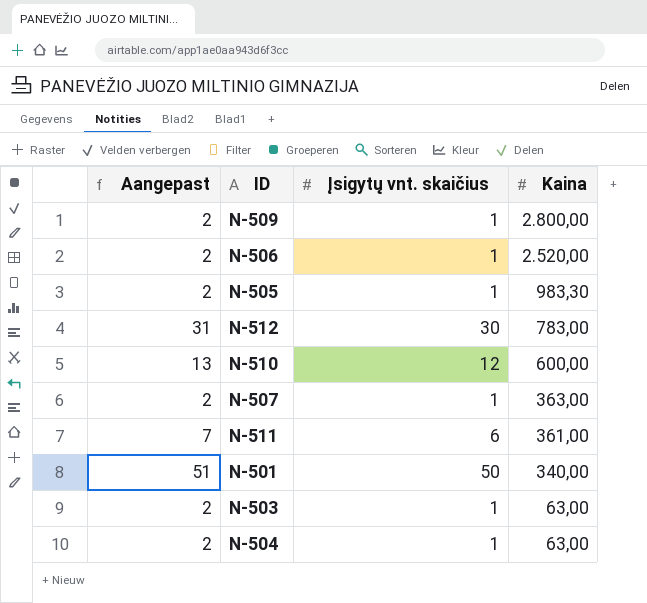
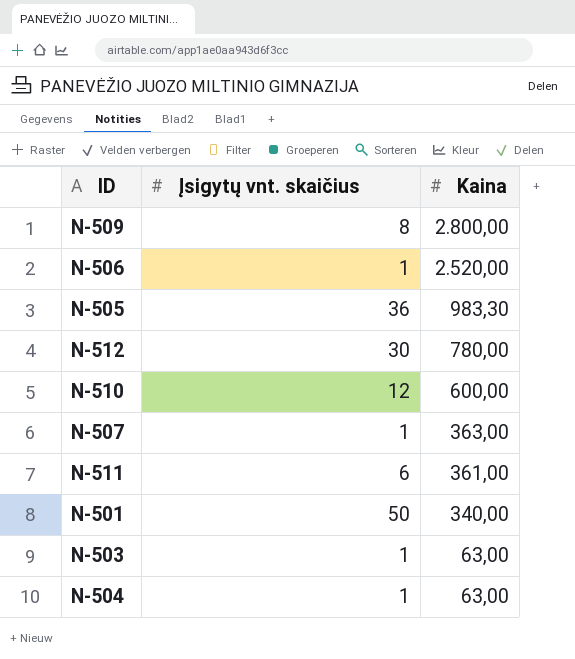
column Aangepast | formula: [Įsigytų vnt. skaičius] + 1 -> none
N-509 | Įsigytų vnt. skaičius: 1 -> 8
N-505 | Įsigytų vnt. skaičius: 1 -> 36
N-512 | Kaina: 783,00 -> 780,00

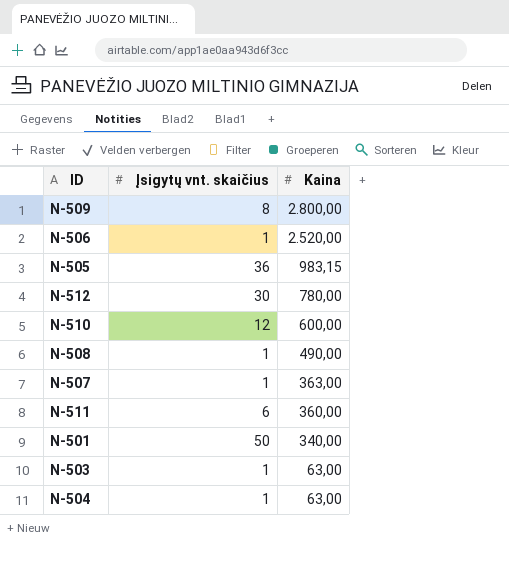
N-505 | Kaina: 983,30 -> 983,15
row N-508: none -> 1 | 490,00
N-511 | Kaina: 361,00 -> 360,00

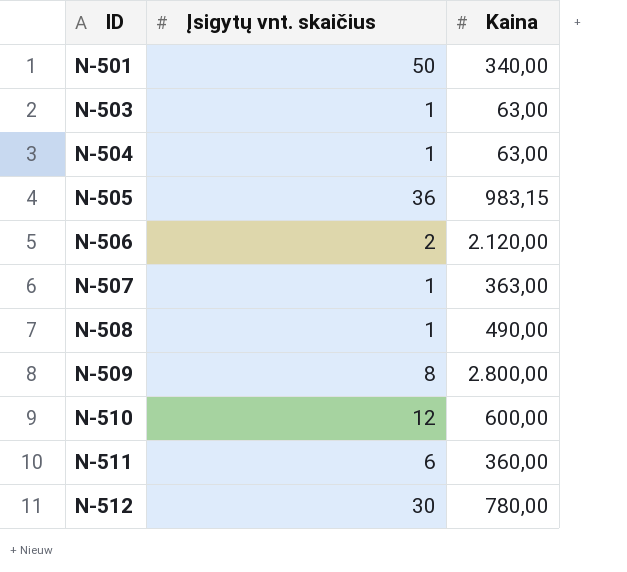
row order: Kaina descending -> ID ascending
N-506 | Įsigytų vnt. skaičius: 1 -> 2
N-506 | Kaina: 2.520,00 -> 2.120,00

